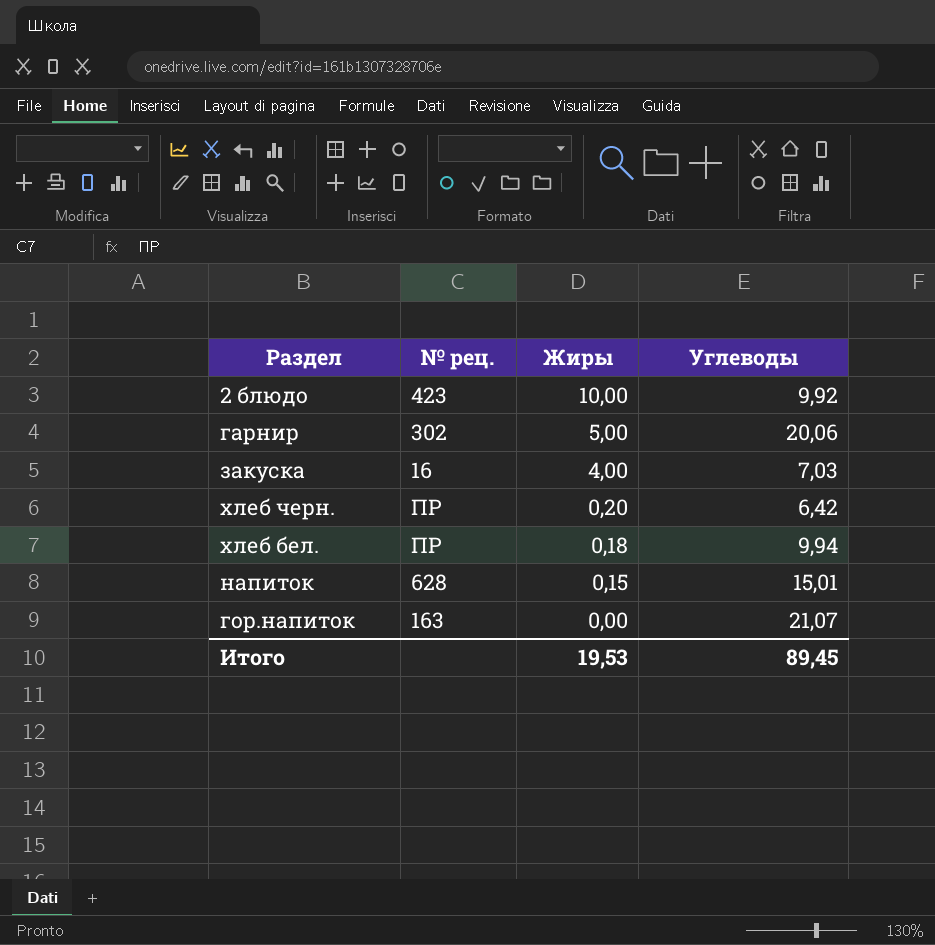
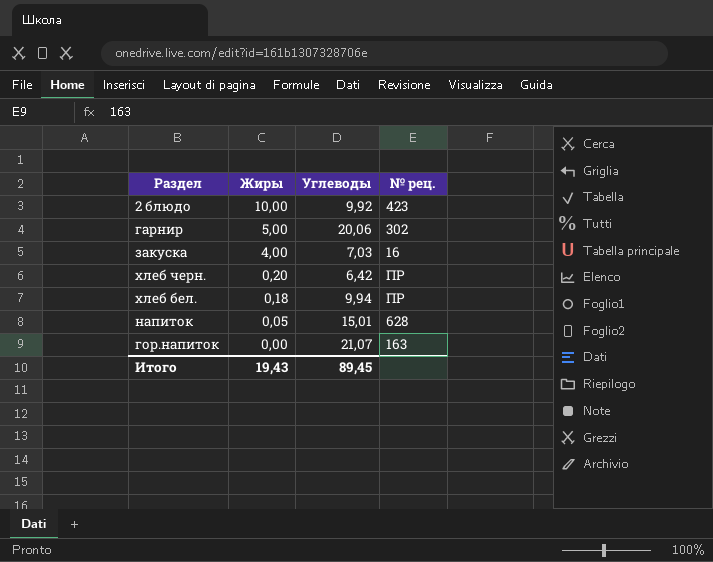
column № рец. | position: 2 -> 4
напиток | Жиры: 0,15 -> 0,05
Итого | Жиры: 19,53 -> 19,43

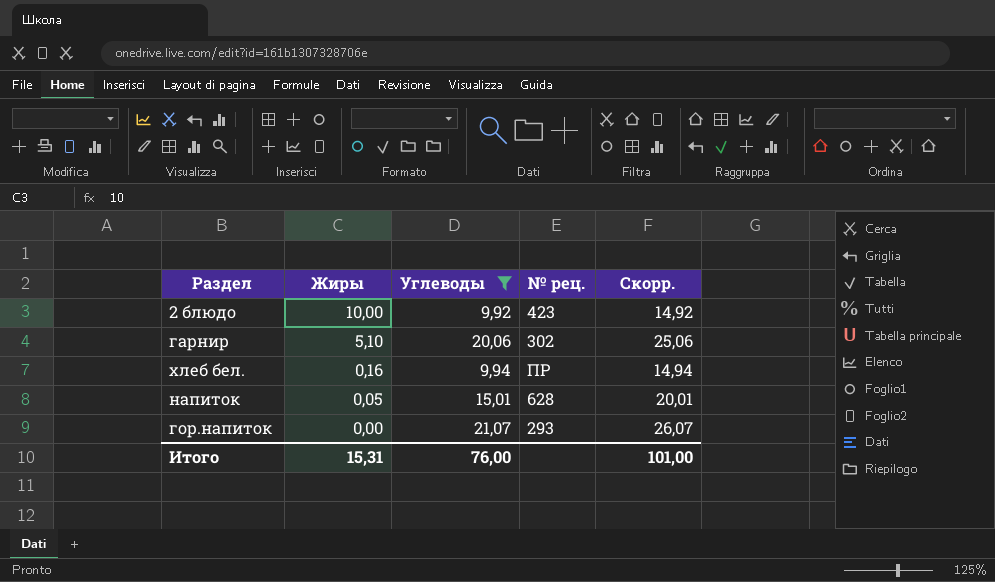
filter: none -> Углеводы >= 9,92
column Скорр. | formula: none -> [Углеводы] + 5
гарнир | Жиры: 5,00 -> 5,10
хлеб бел. | Жиры: 0,18 -> 0,16
гор.напиток | № рец.: 163 -> 293
Итого | Жиры: 19,43 -> 15,31
Итого | Углеводы: 89,45 -> 76,00

